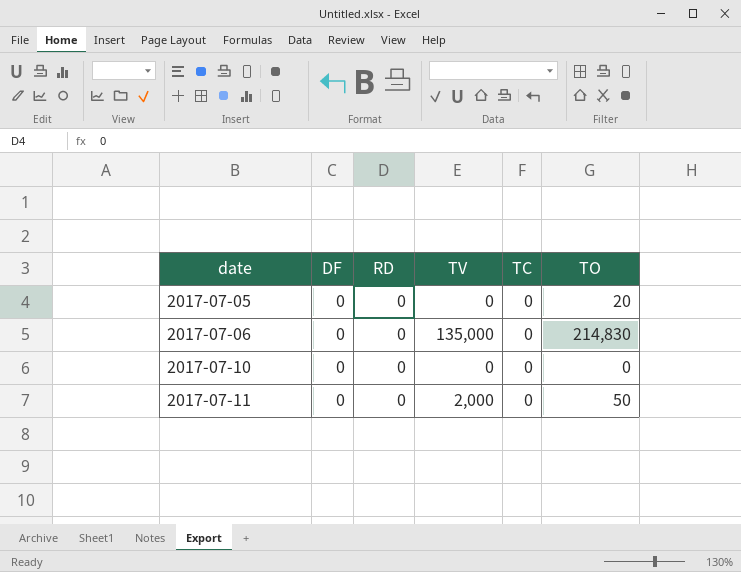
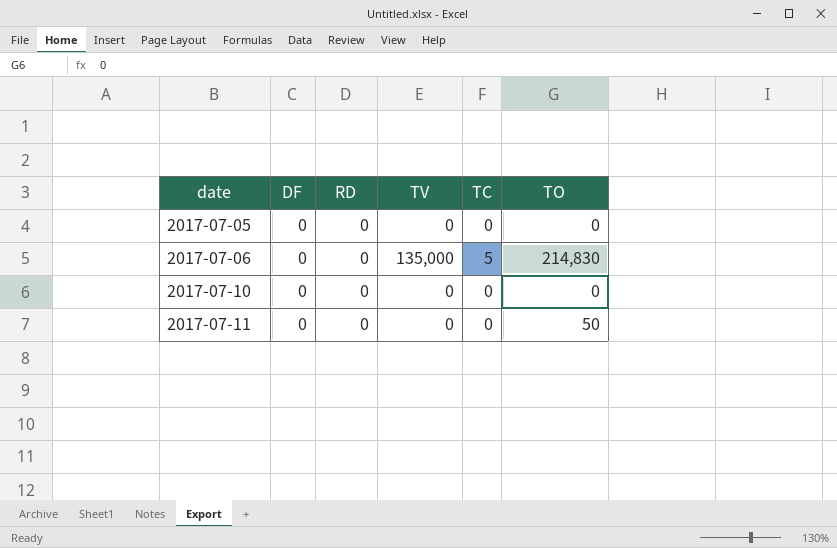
2017-07-05 | TO: 20 -> 0
2017-07-06 | TC: 0 -> 5
2017-07-11 | TV: 2,000 -> 0

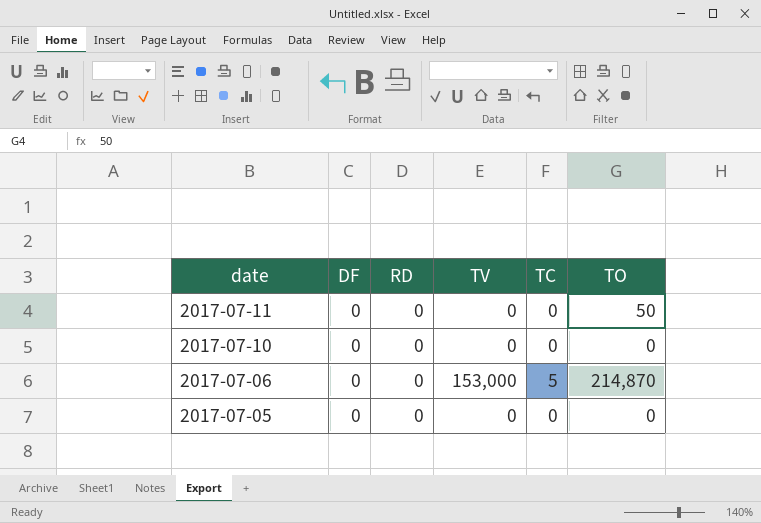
row order: date ascending -> date descending
2017-07-06 | TV: 135,000 -> 153,000
2017-07-06 | TO: 214,830 -> 214,870

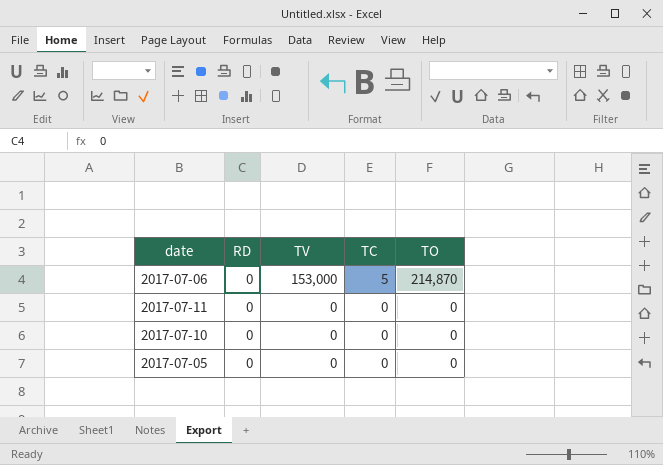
row order: date descending -> TV descending
column DF | position: 2 -> none
2017-07-11 | TO: 50 -> 0

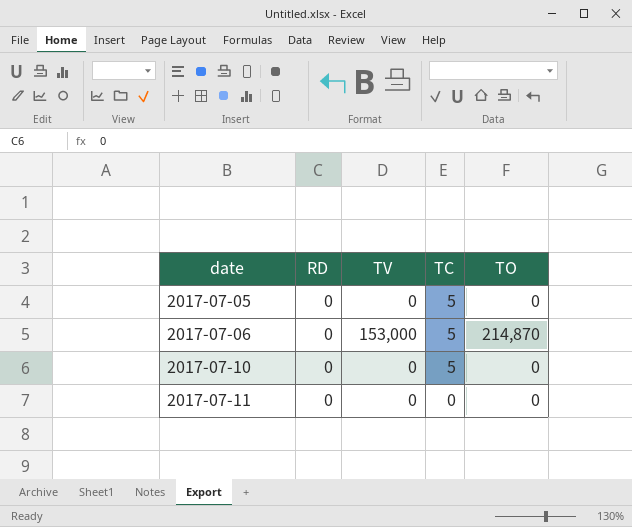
row order: TV descending -> date ascending
2017-07-05 | TC: 0 -> 5
2017-07-10 | TC: 0 -> 5

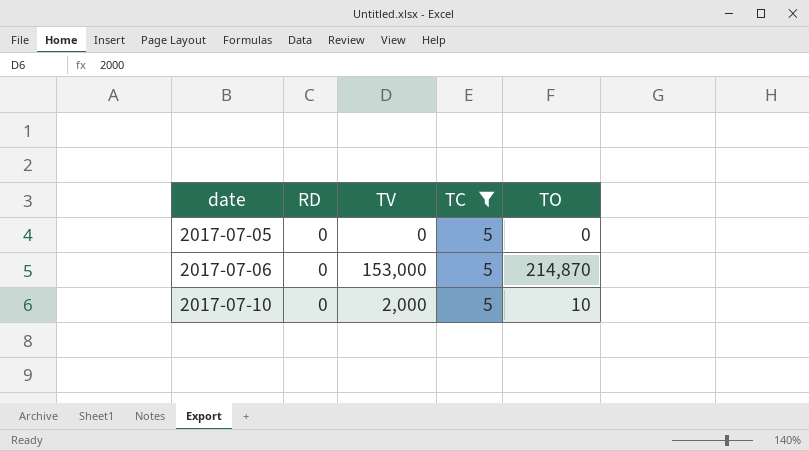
filter: none -> TC = 5
2017-07-10 | TV: 0 -> 2,000
2017-07-10 | TO: 0 -> 10

